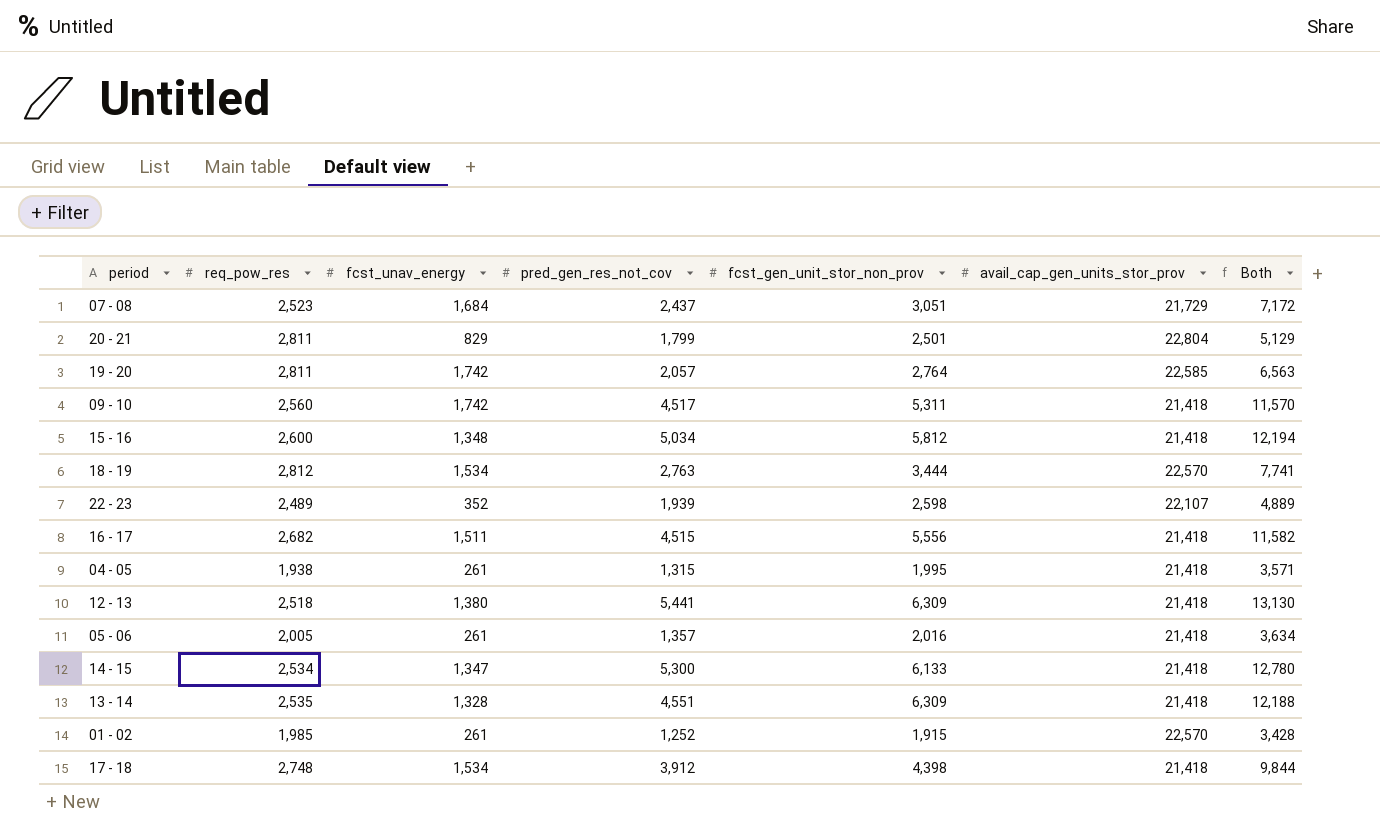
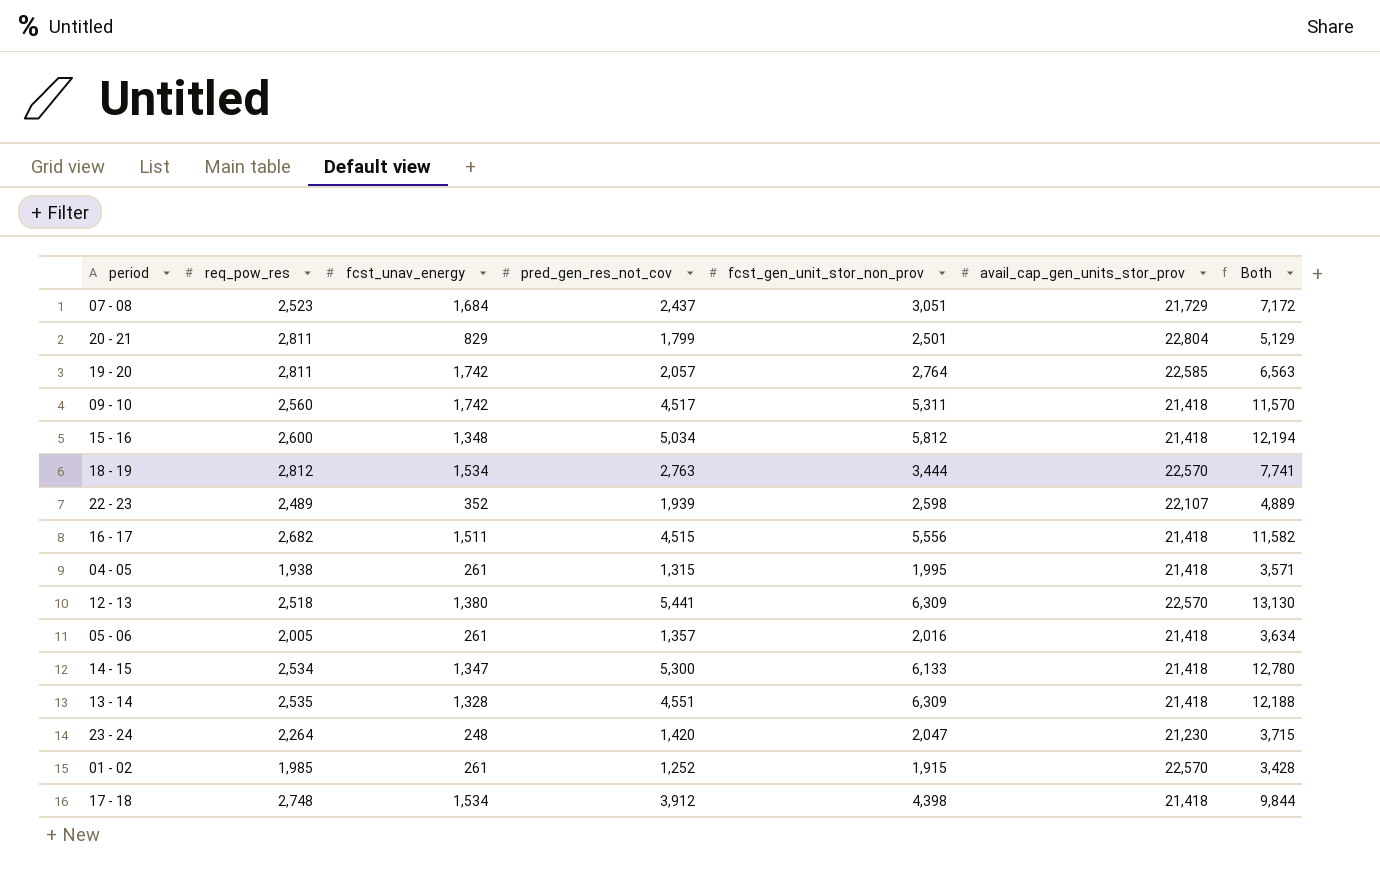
12 - 13 | avail_cap_gen_units_stor_prov: 21,418 -> 22,570
row 23 - 24: none -> 2,264 | 248 | 1,420 | 2,047 | 21,230 | 3,715

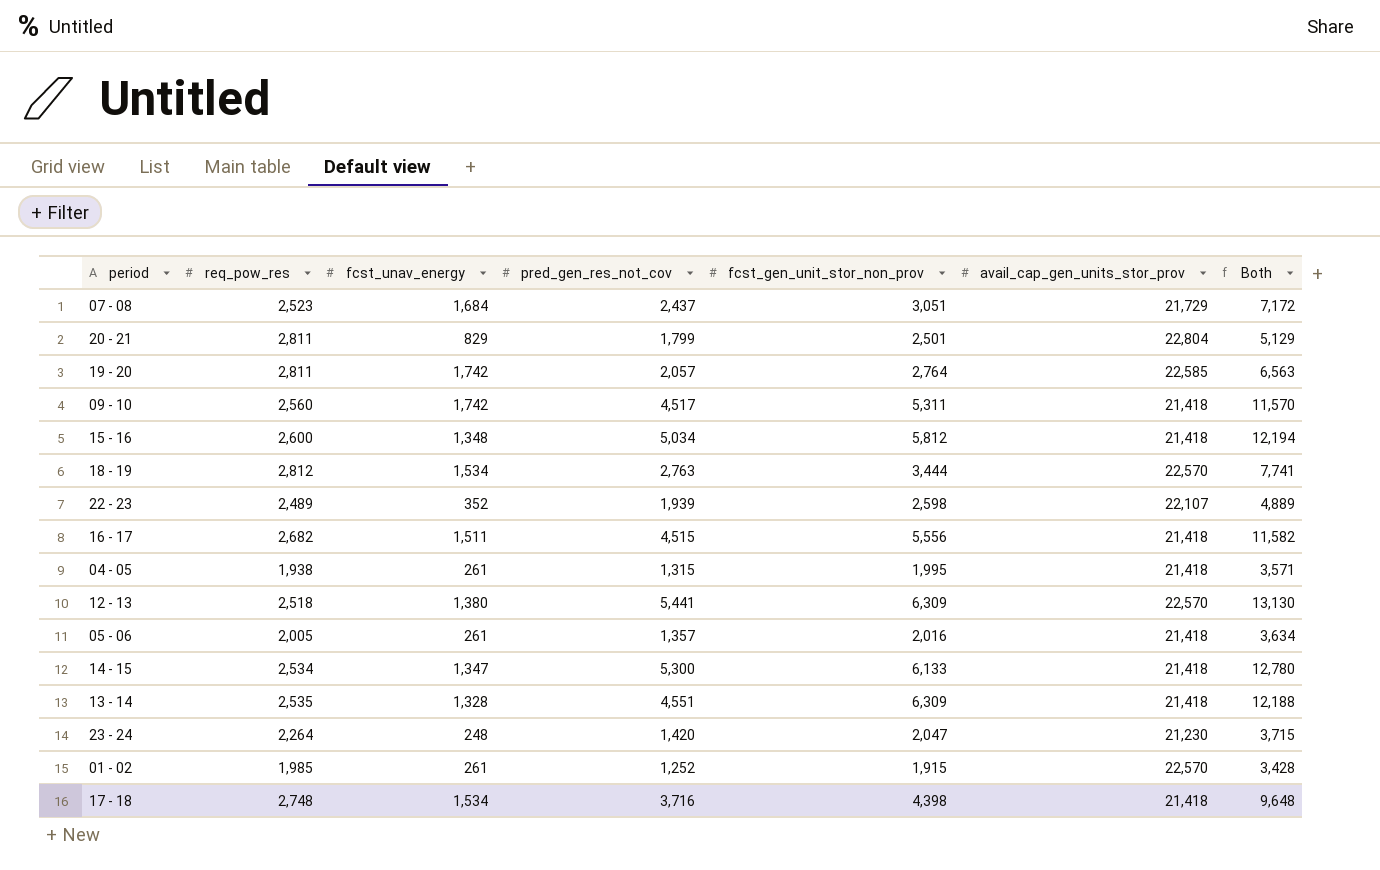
17 - 18 | pred_gen_res_not_cov: 3,912 -> 3,716
17 - 18 | Both: 9,844 -> 9,648

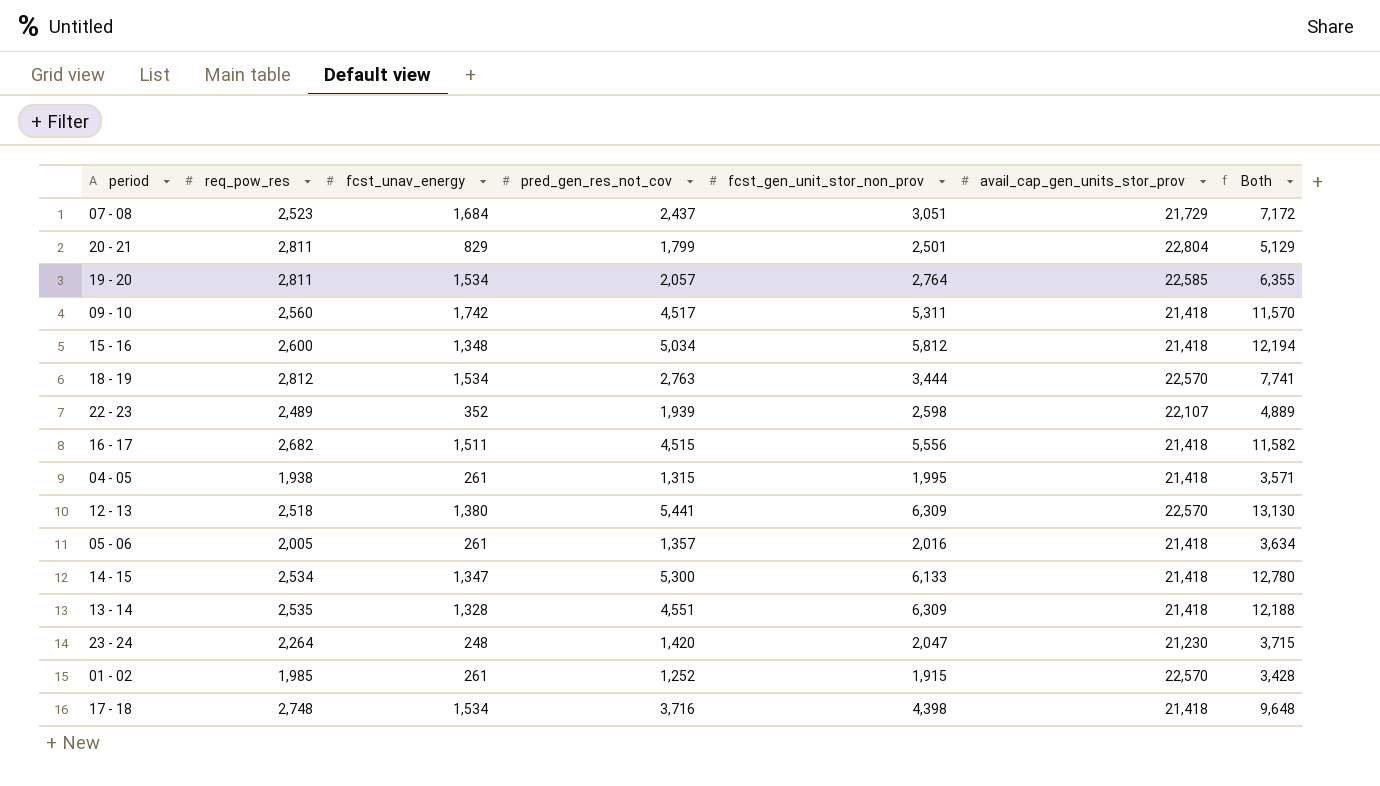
19 - 20 | fcst_unav_energy: 1,742 -> 1,534
19 - 20 | Both: 6,563 -> 6,355

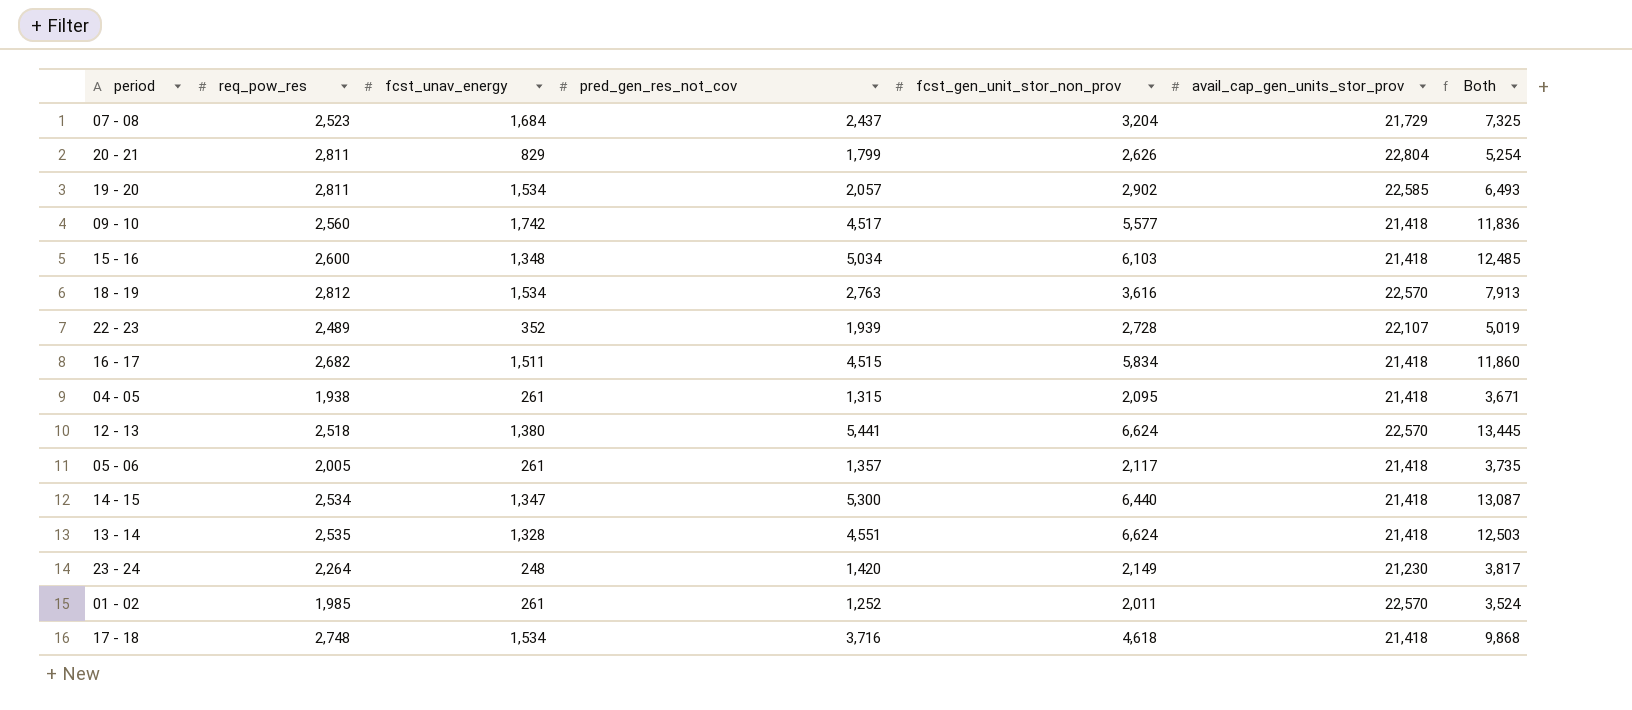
07 - 08 | fcst_gen_unit_stor_non_prov: 3,051 -> 3,204
07 - 08 | Both: 7,172 -> 7,325
20 - 21 | fcst_gen_unit_stor_non_prov: 2,501 -> 2,626
20 - 21 | Both: 5,129 -> 5,254
19 - 20 | fcst_gen_unit_stor_non_prov: 2,764 -> 2,902
19 - 20 | Both: 6,355 -> 6,493
09 - 10 | fcst_gen_unit_stor_non_prov: 5,311 -> 5,577
09 - 10 | Both: 11,570 -> 11,836
15 - 16 | fcst_gen_unit_stor_non_prov: 5,812 -> 6,103
15 - 16 | Both: 12,194 -> 12,485
18 - 19 | fcst_gen_unit_stor_non_prov: 3,444 -> 3,616
18 - 19 | Both: 7,741 -> 7,913
22 - 23 | fcst_gen_unit_stor_non_prov: 2,598 -> 2,728
22 - 23 | Both: 4,889 -> 5,019
16 - 17 | fcst_gen_unit_stor_non_prov: 5,556 -> 5,834
16 - 17 | Both: 11,582 -> 11,860
04 - 05 | fcst_gen_unit_stor_non_prov: 1,995 -> 2,095
04 - 05 | Both: 3,571 -> 3,671
12 - 13 | fcst_gen_unit_stor_non_prov: 6,309 -> 6,624
12 - 13 | Both: 13,130 -> 13,445
05 - 06 | fcst_gen_unit_stor_non_prov: 2,016 -> 2,117
05 - 06 | Both: 3,634 -> 3,735
14 - 15 | fcst_gen_unit_stor_non_prov: 6,133 -> 6,440
14 - 15 | Both: 12,780 -> 13,087
13 - 14 | fcst_gen_unit_stor_non_prov: 6,309 -> 6,624
13 - 14 | Both: 12,188 -> 12,503
23 - 24 | fcst_gen_unit_stor_non_prov: 2,047 -> 2,149
23 - 24 | Both: 3,715 -> 3,817
01 - 02 | fcst_gen_unit_stor_non_prov: 1,915 -> 2,011
01 - 02 | Both: 3,428 -> 3,524
17 - 18 | fcst_gen_unit_stor_non_prov: 4,398 -> 4,618
17 - 18 | Both: 9,648 -> 9,868

